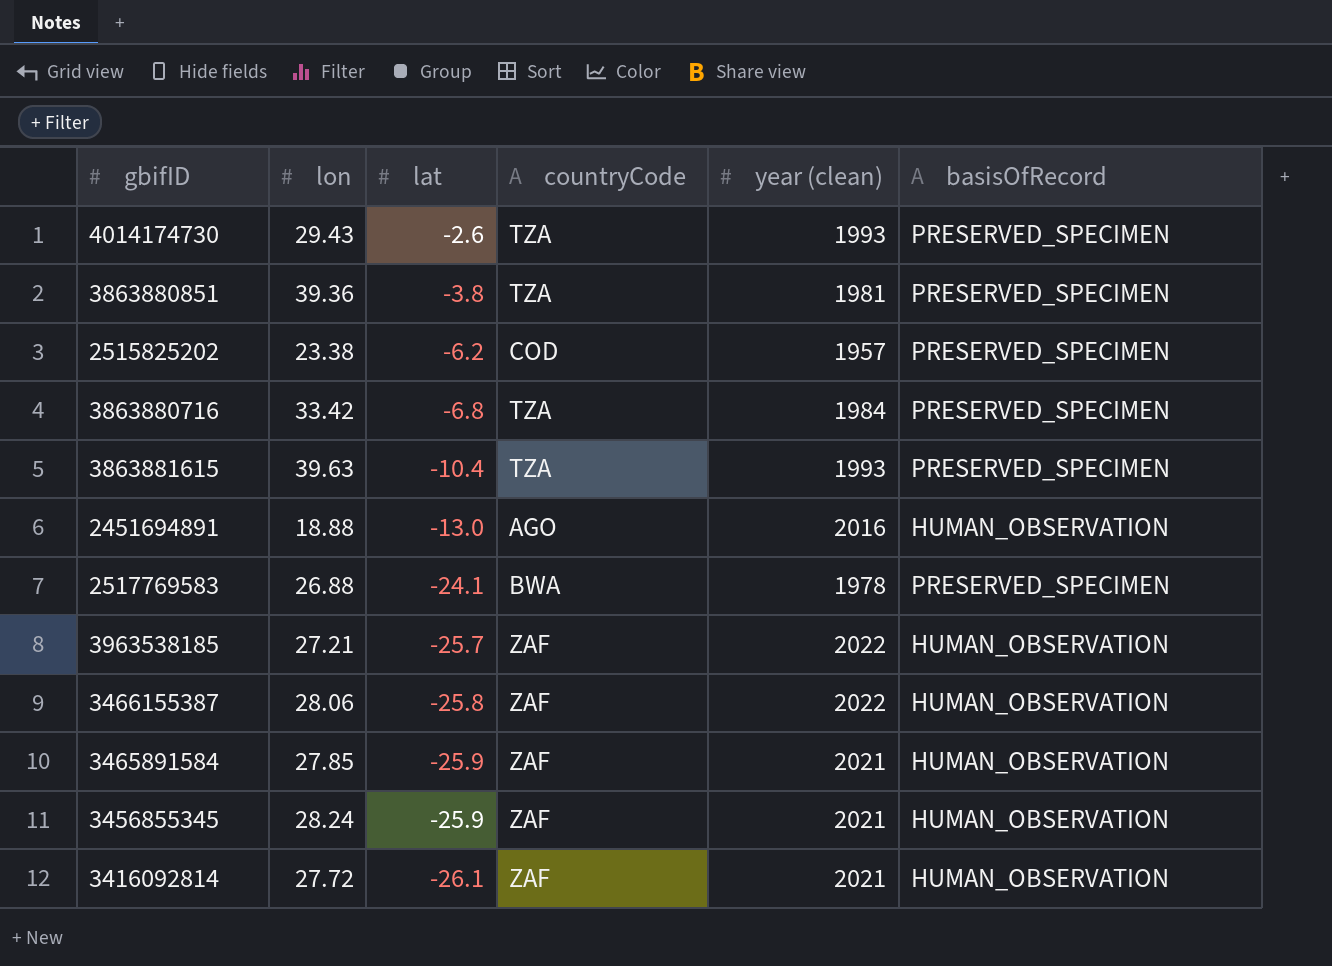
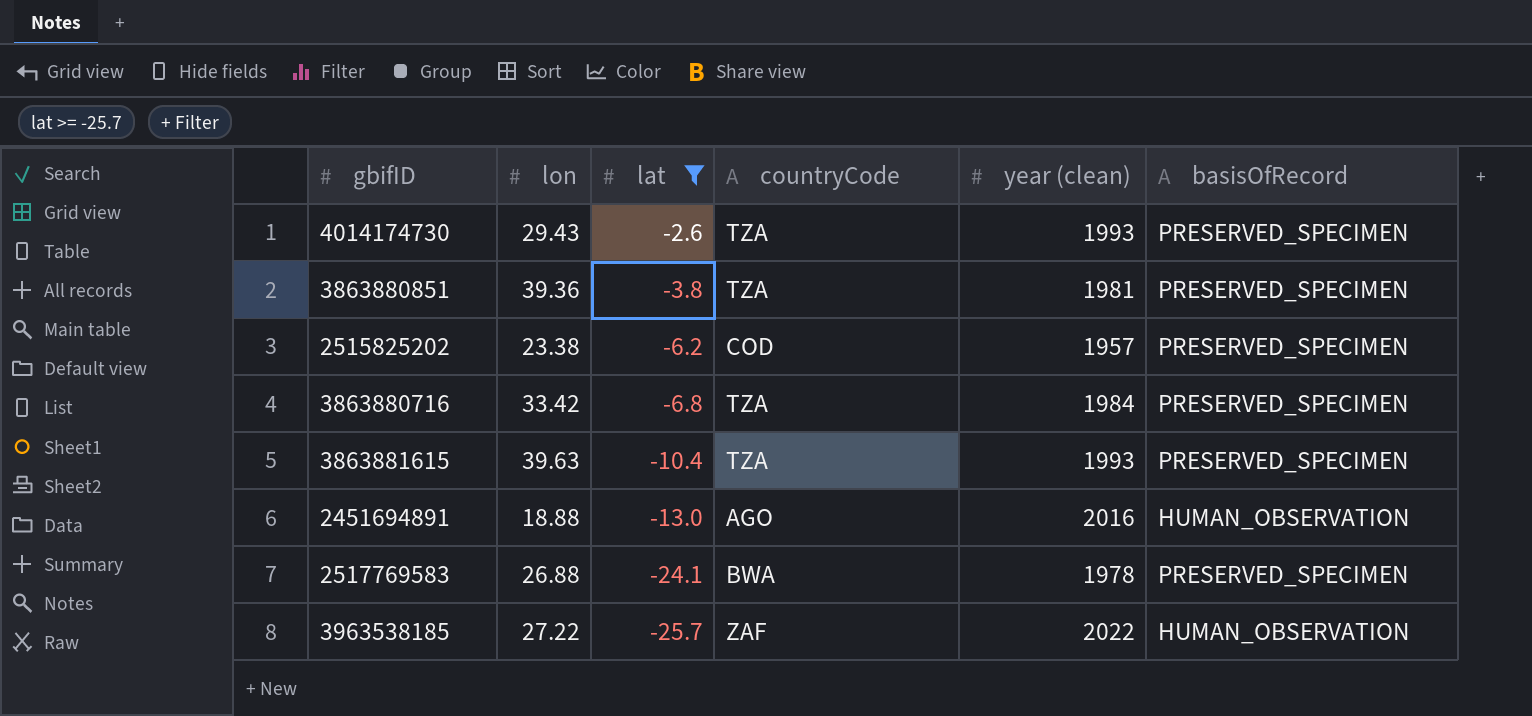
filter: none -> lat >= -25.7
3963538185 | lon: 27.21 -> 27.22

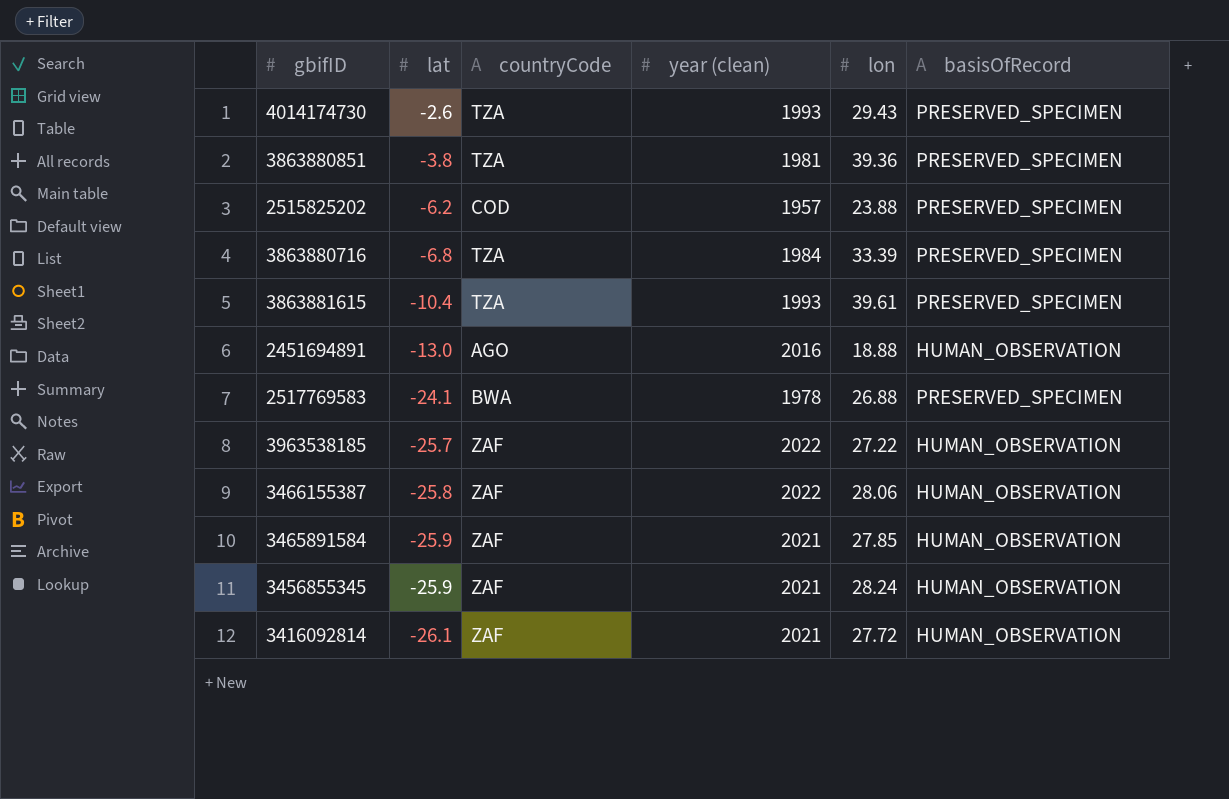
filter: lat >= -25.7 -> none
column lon | position: 2 -> 5
2515825202 | lon: 23.38 -> 23.88
3863880716 | lon: 33.42 -> 33.39
3863881615 | lon: 39.63 -> 39.61

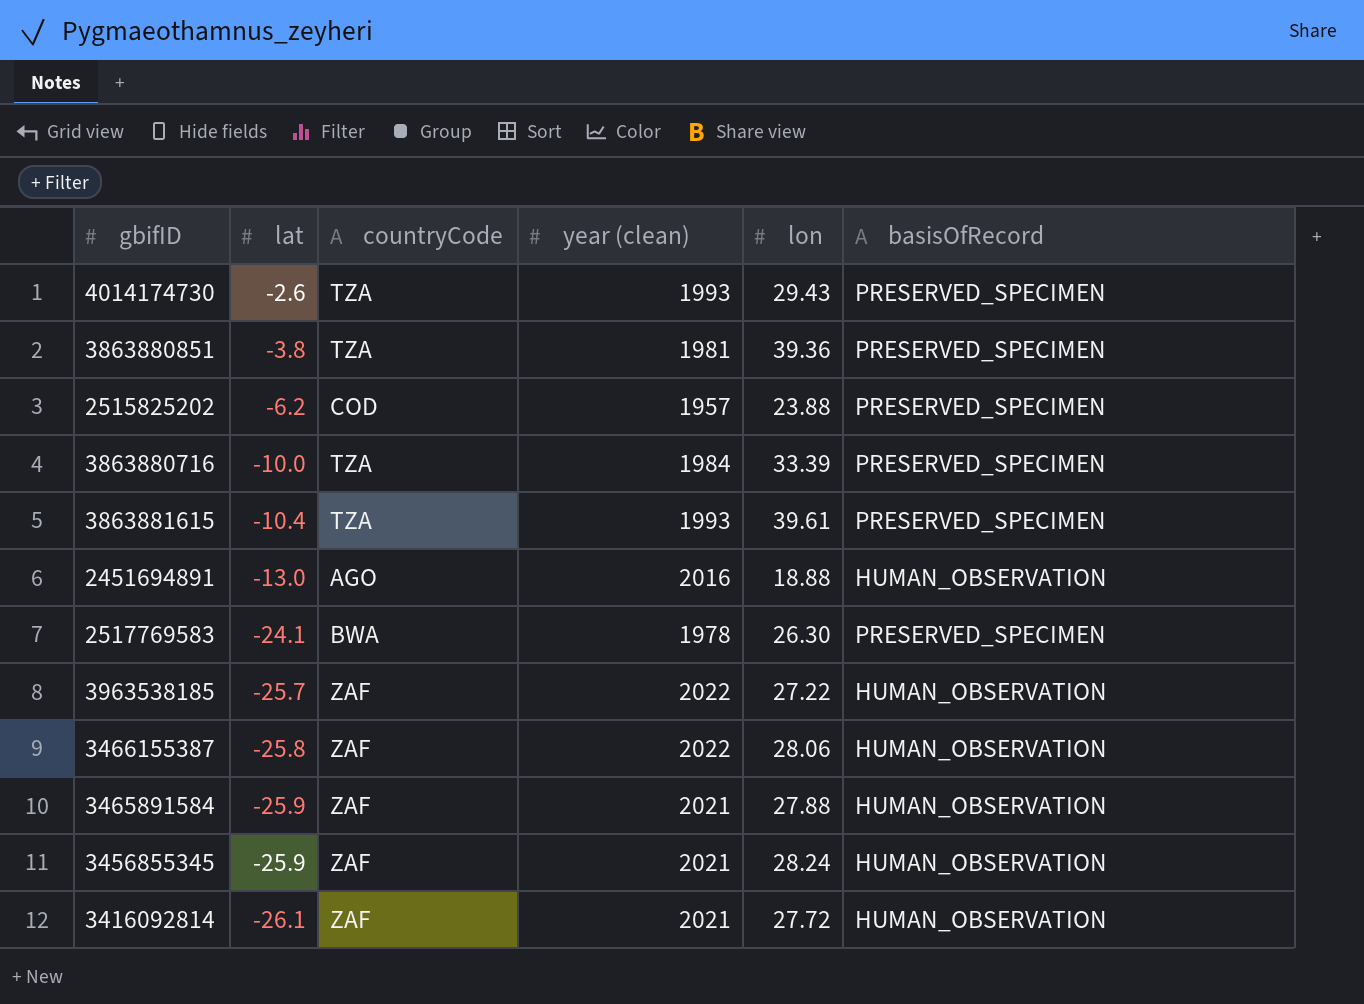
3863880716 | lat: -6.8 -> -10.0
2517769583 | lon: 26.88 -> 26.30
3465891584 | lon: 27.85 -> 27.88

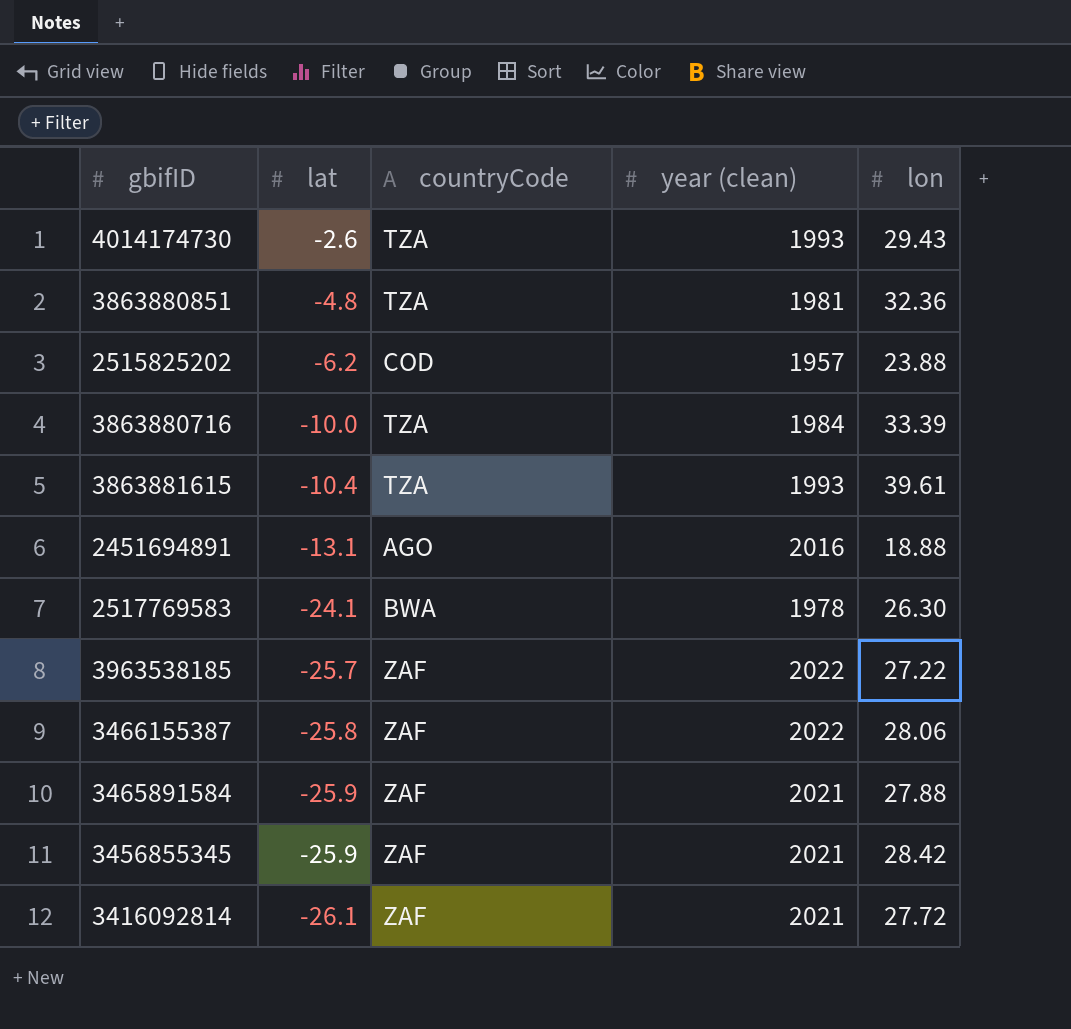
column basisOfRecord | position: 6 -> none
3863880851 | lat: -3.8 -> -4.8
3863880851 | lon: 39.36 -> 32.36
2451694891 | lat: -13.0 -> -13.1
3456855345 | lon: 28.24 -> 28.42

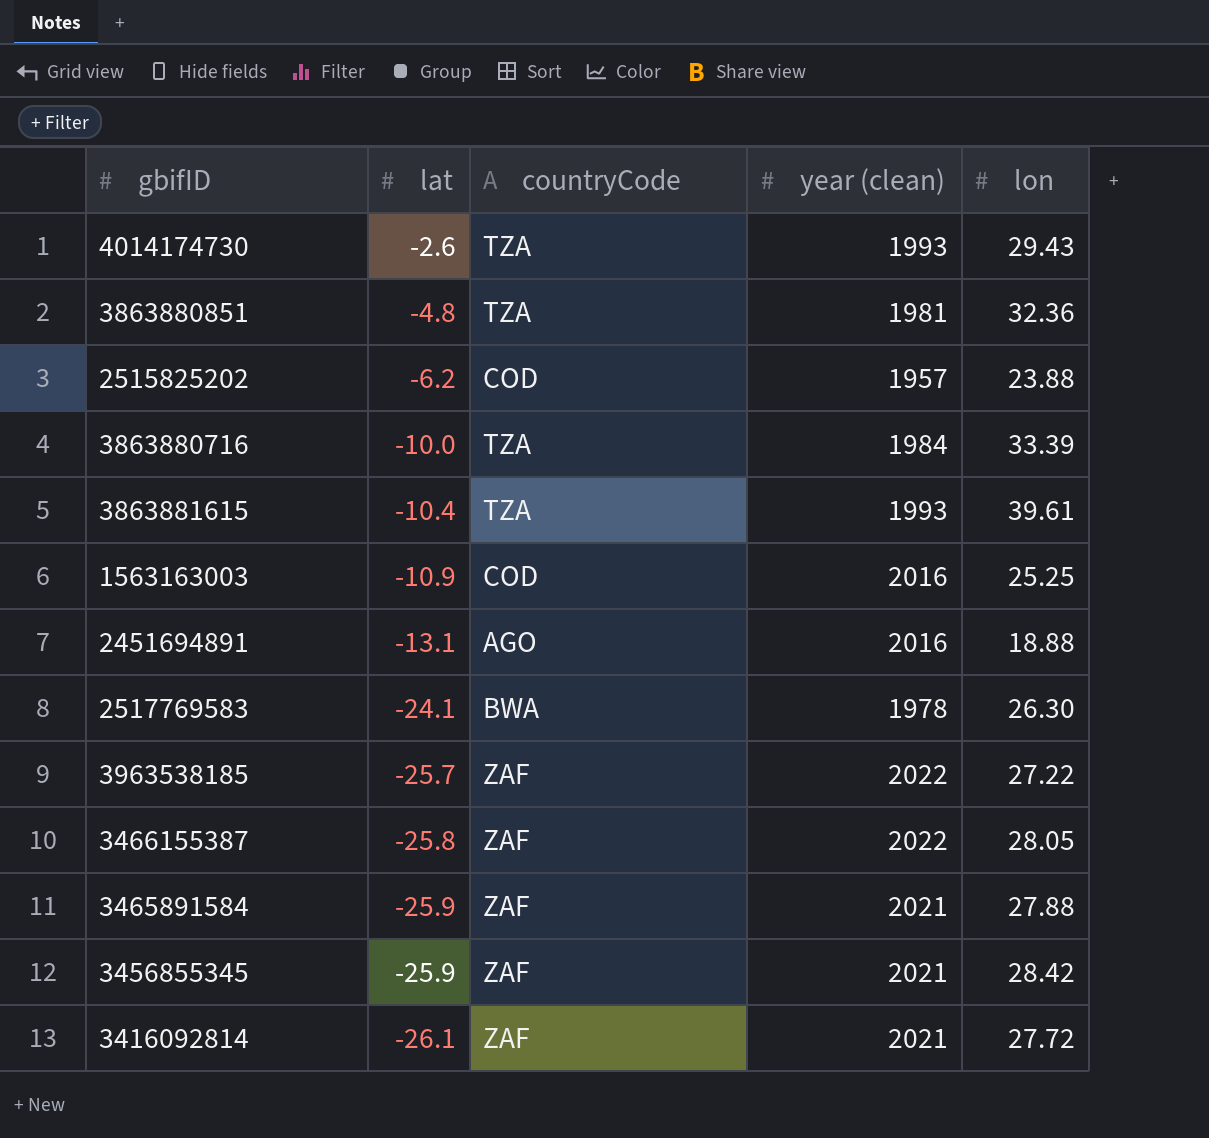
row 1563163003: none -> -10.9 | COD | 2016 | 25.25
3466155387 | lon: 28.06 -> 28.05

